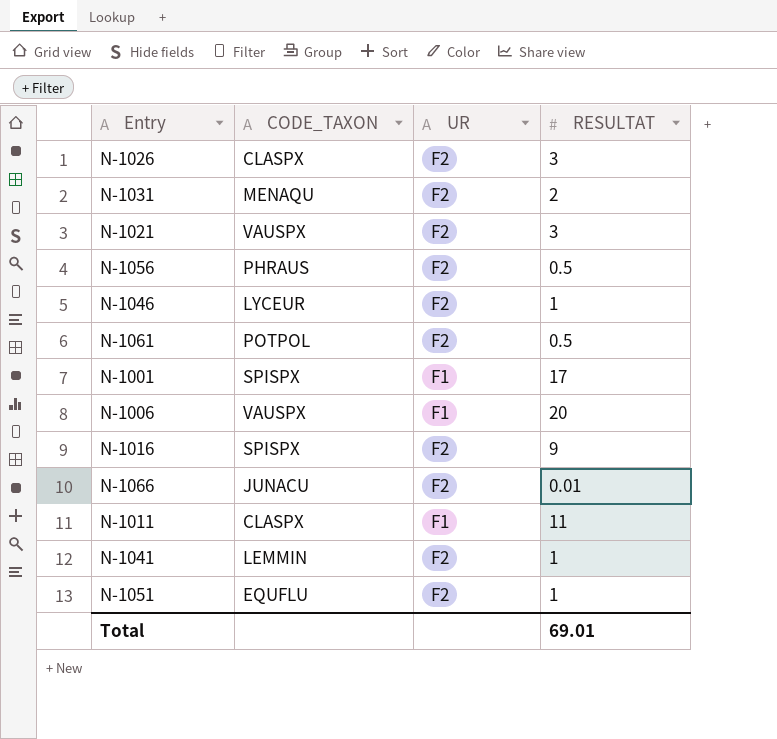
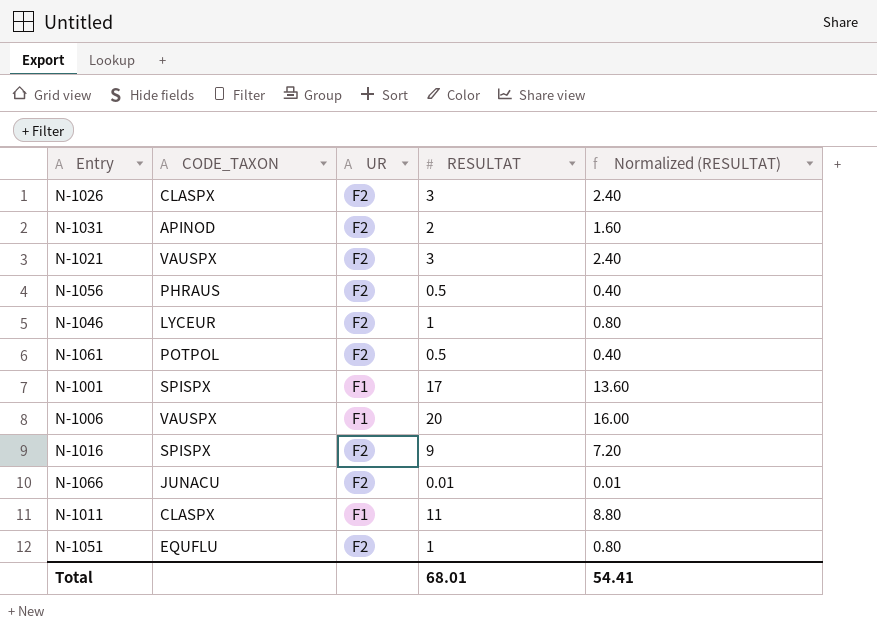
column Normalized (RESULTAT) | formula: none -> [RESULTAT] * 0.8
row N-1041: LEMMIN | F2 | 1 -> none
N-1031 | CODE_TAXON: MENAQU -> APINOD
Total | RESULTAT: 69.01 -> 68.01

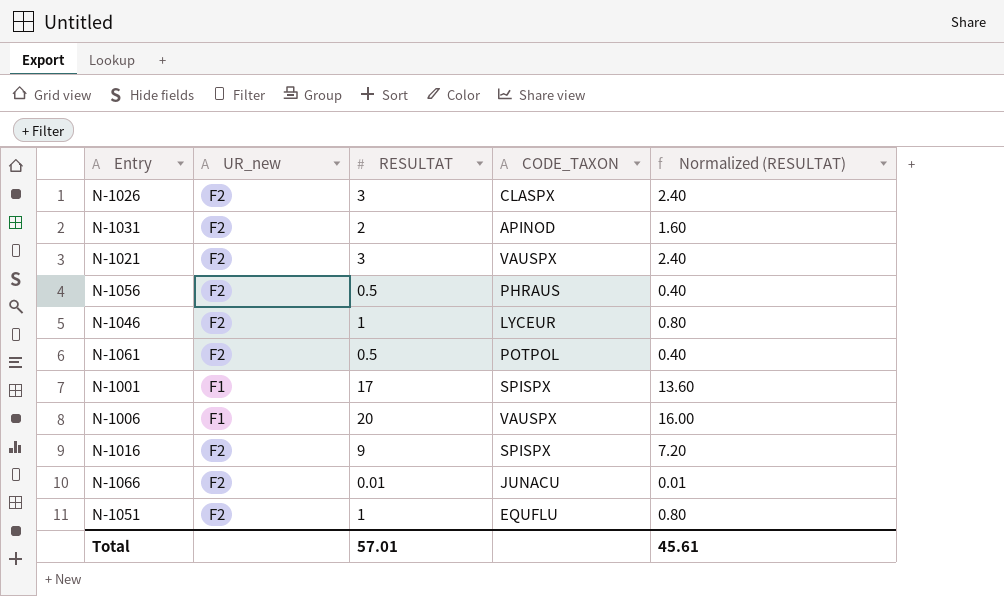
column name: UR -> UR_new
column CODE_TAXON | position: 2 -> 4
row N-1011: CLASPX | F1 | 11 | 8.80 -> none
Total | RESULTAT: 68.01 -> 57.01
Total | Normalized (RESULTAT): 54.41 -> 45.61

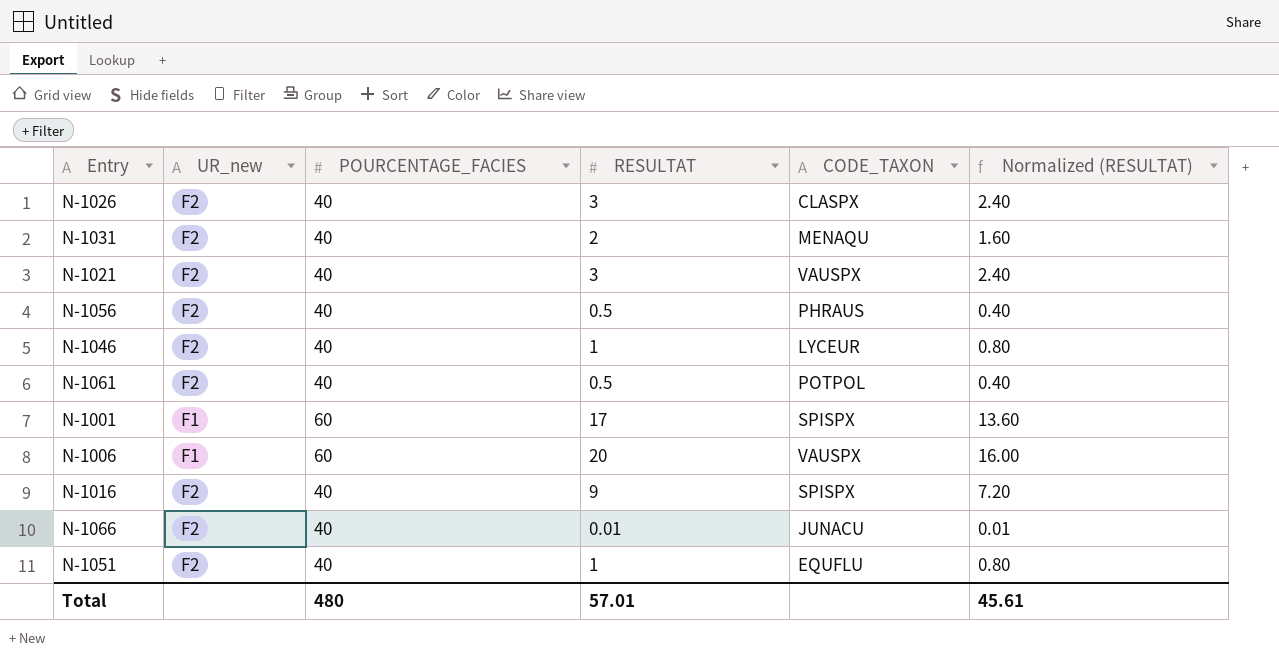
column POURCENTAGE_FACIES | position: none -> 3
N-1031 | CODE_TAXON: APINOD -> MENAQU

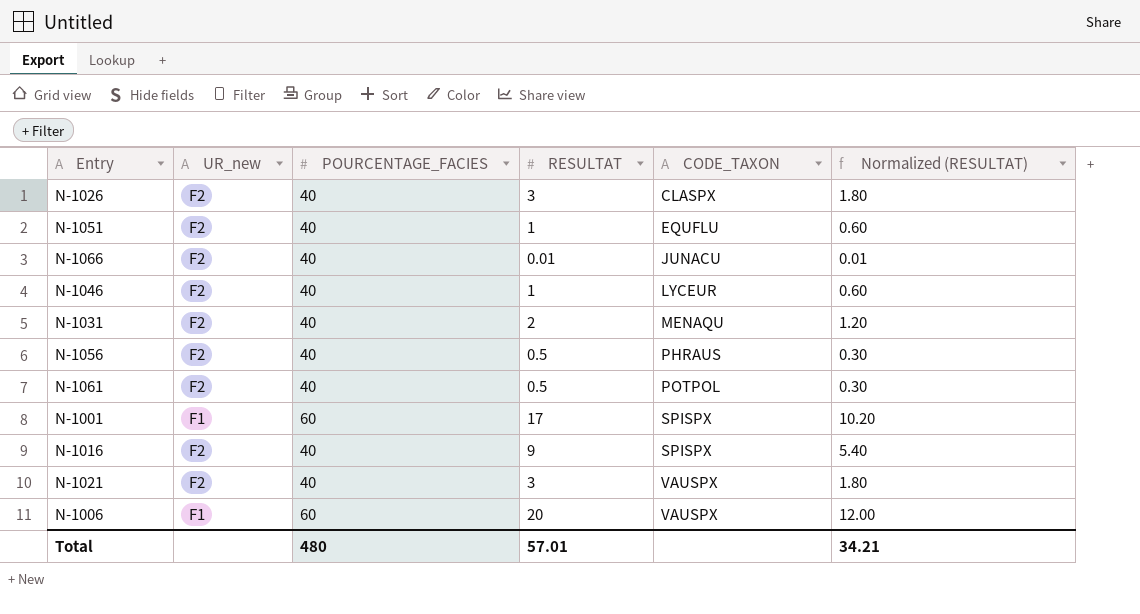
row order: none -> CODE_TAXON ascending
column Normalized (RESULTAT) | formula: [RESULTAT] * 0.8 -> [RESULTAT] * 0.6
Total | Normalized (RESULTAT): 45.61 -> 34.21

